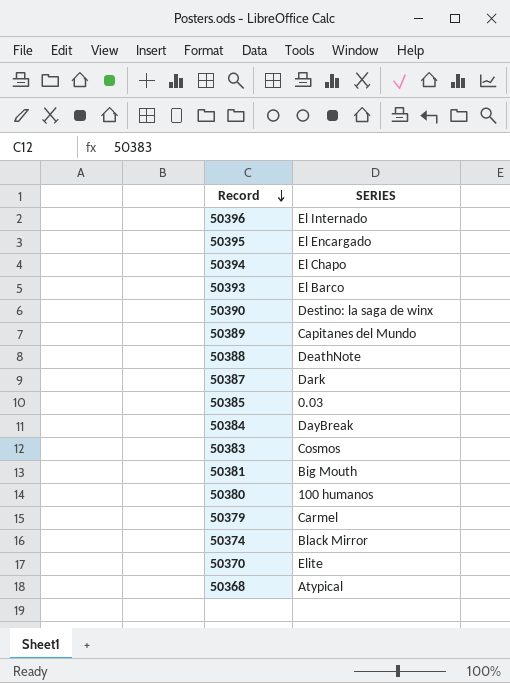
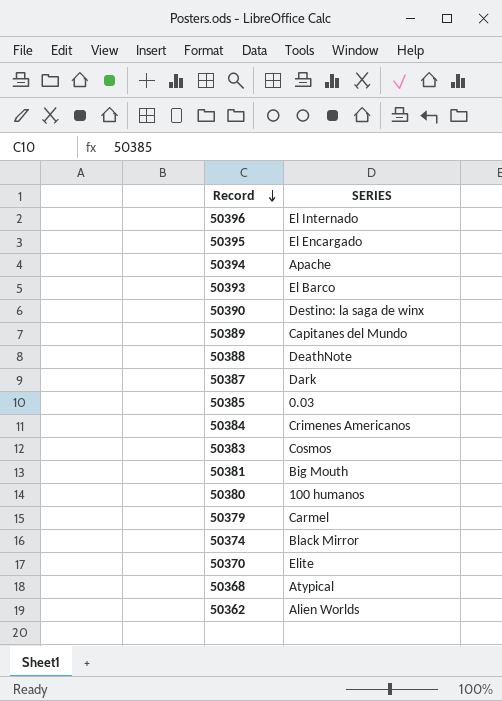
50394 | SERIES: El Chapo -> Apache
50384 | SERIES: DayBreak -> Crimenes Americanos
row 50362: none -> Alien Worlds

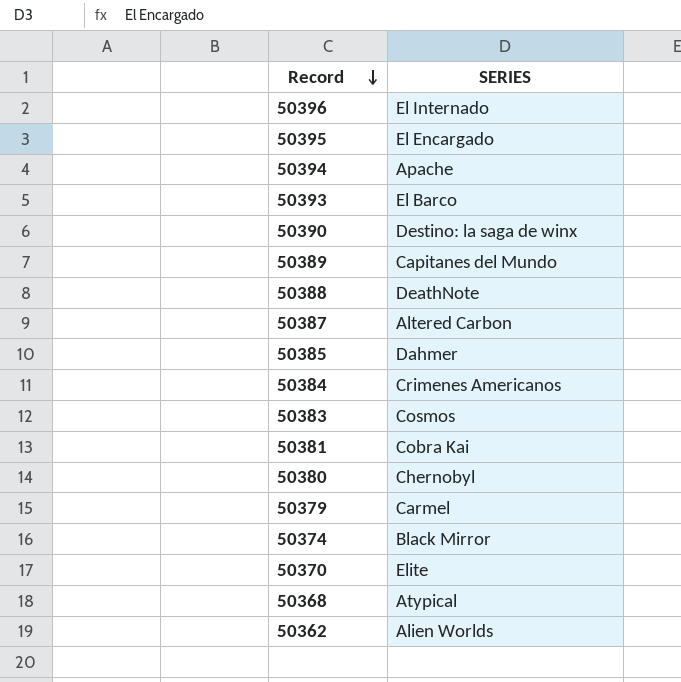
50387 | SERIES: Dark -> Altered Carbon
50385 | SERIES: 0.03 -> Dahmer
50381 | SERIES: Big Mouth -> Cobra Kai
50380 | SERIES: 100 humanos -> Chernobyl

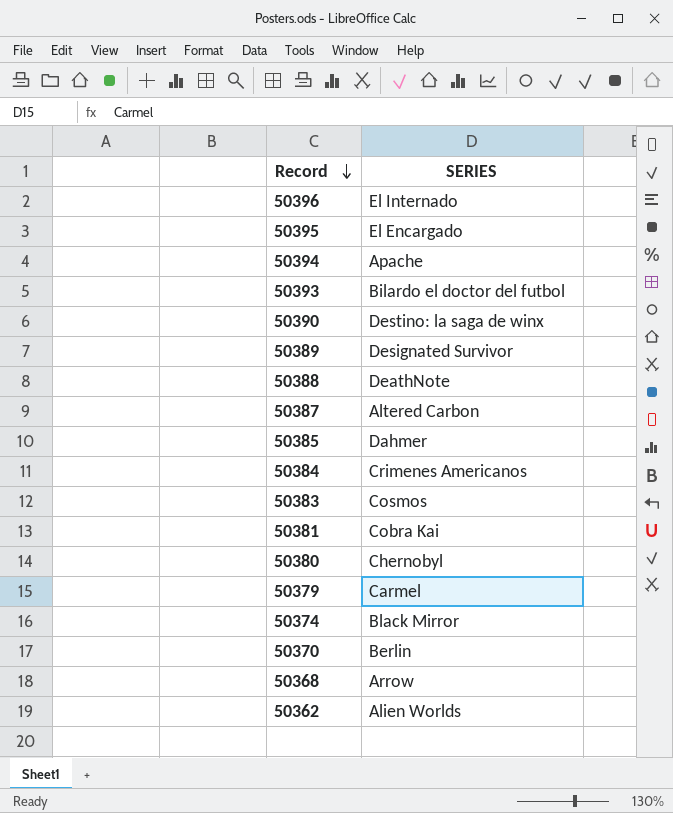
50393 | SERIES: El Barco -> Bilardo el doctor del futbol
50389 | SERIES: Capitanes del Mundo -> Designated Survivor
50370 | SERIES: Elite -> Berlin
50368 | SERIES: Atypical -> Arrow

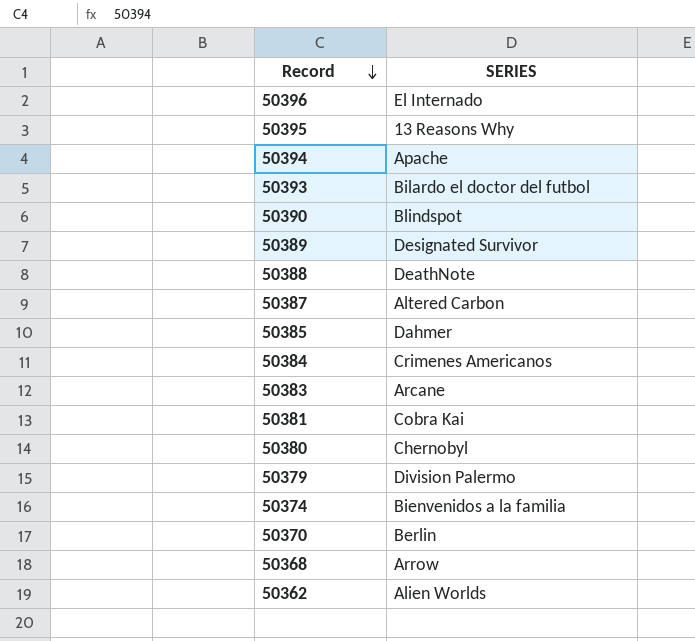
50395 | SERIES: El Encargado -> 13 Reasons Why
50390 | SERIES: Destino: la saga de winx -> Blindspot
50383 | SERIES: Cosmos -> Arcane
50379 | SERIES: Carmel -> Division Palermo
50374 | SERIES: Black Mirror -> Bienvenidos a la familia

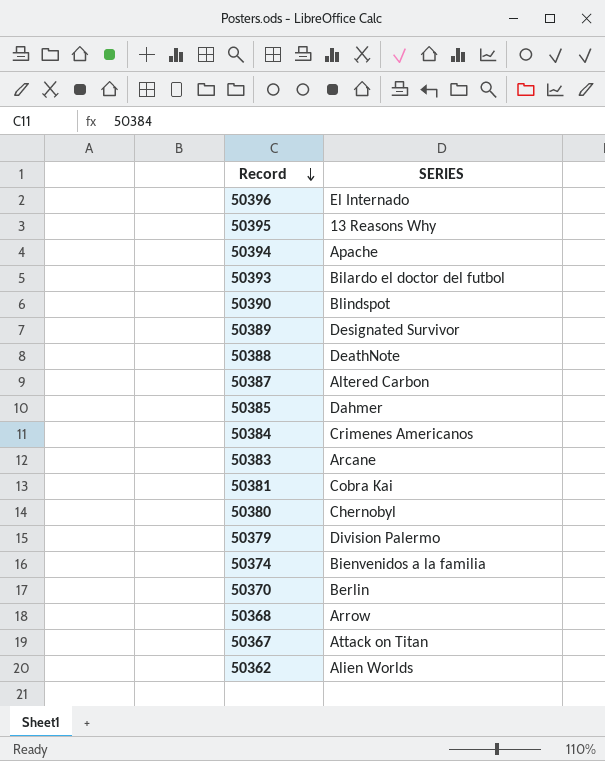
row 50367: none -> Attack on Titan

